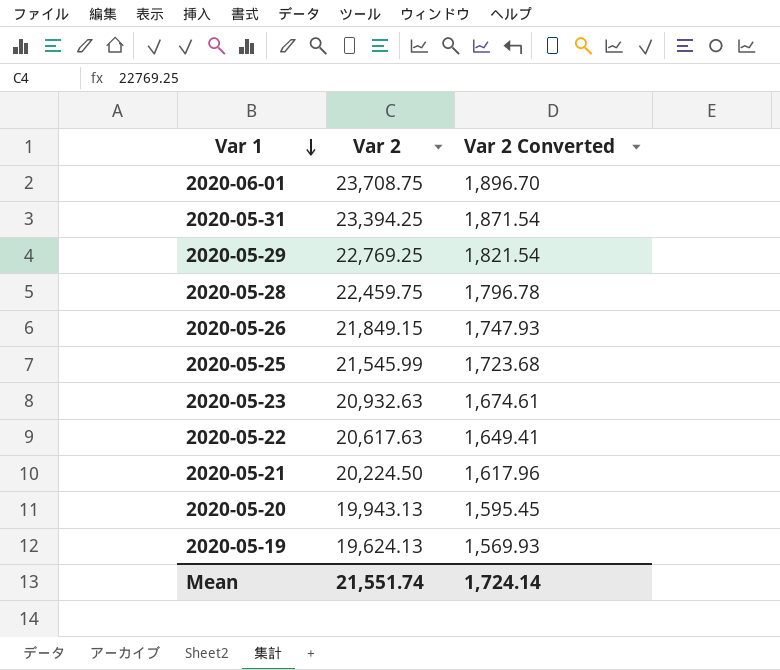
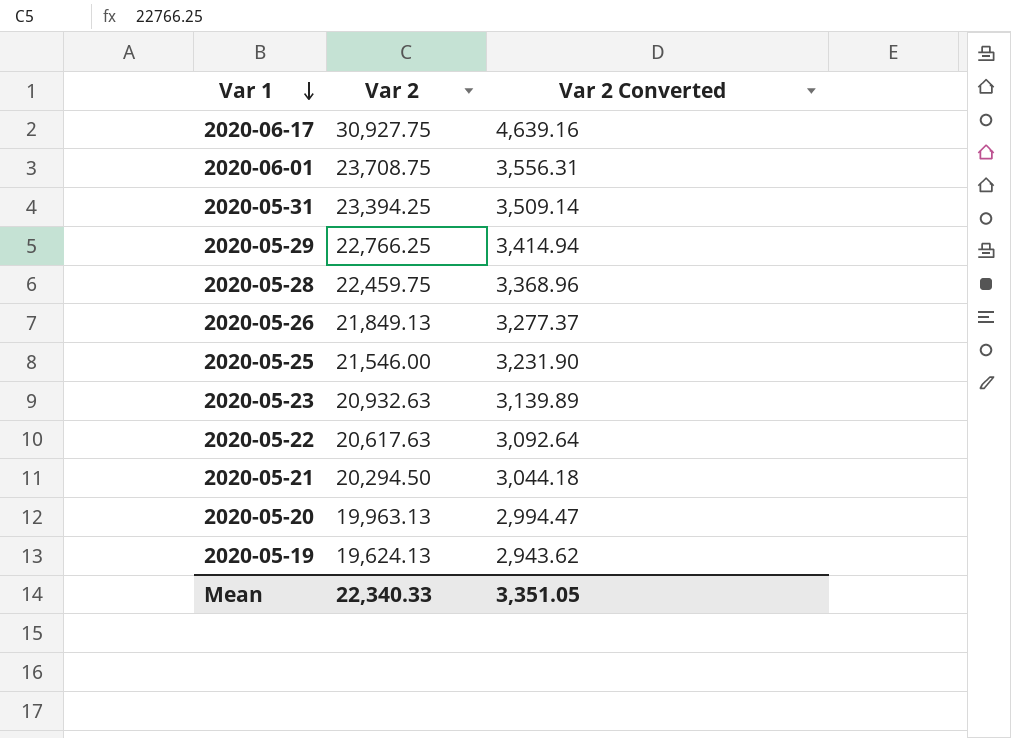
column Var 2 Converted | formula: [Var 2] * 0.08 -> [Var 2] * 0.15
row 2020-06-17: none -> 30,927.75 | 4,639.16
2020-05-29 | Var 2: 22,769.25 -> 22,766.25
2020-05-26 | Var 2: 21,849.15 -> 21,849.13
2020-05-25 | Var 2: 21,545.99 -> 21,546.00
2020-05-21 | Var 2: 20,224.50 -> 20,294.50
2020-05-20 | Var 2: 19,943.13 -> 19,963.13
Mean | Var 2: 21,551.74 -> 22,340.33
Mean | Var 2 Converted: 1,724.14 -> 3,351.05

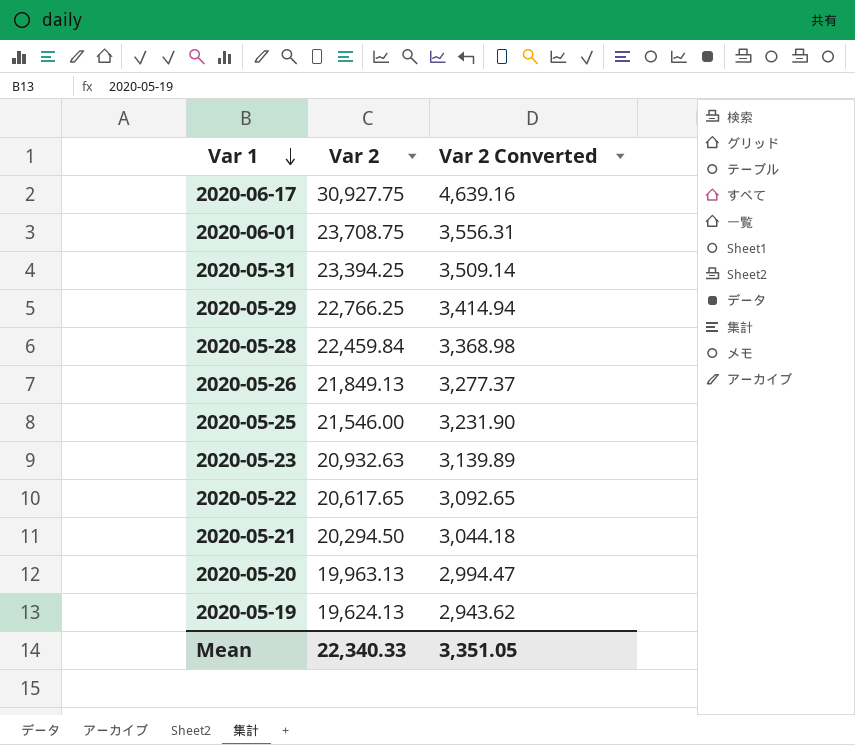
2020-05-28 | Var 2: 22,459.75 -> 22,459.84
2020-05-28 | Var 2 Converted: 3,368.96 -> 3,368.98
2020-05-22 | Var 2: 20,617.63 -> 20,617.65
2020-05-22 | Var 2 Converted: 3,092.64 -> 3,092.65

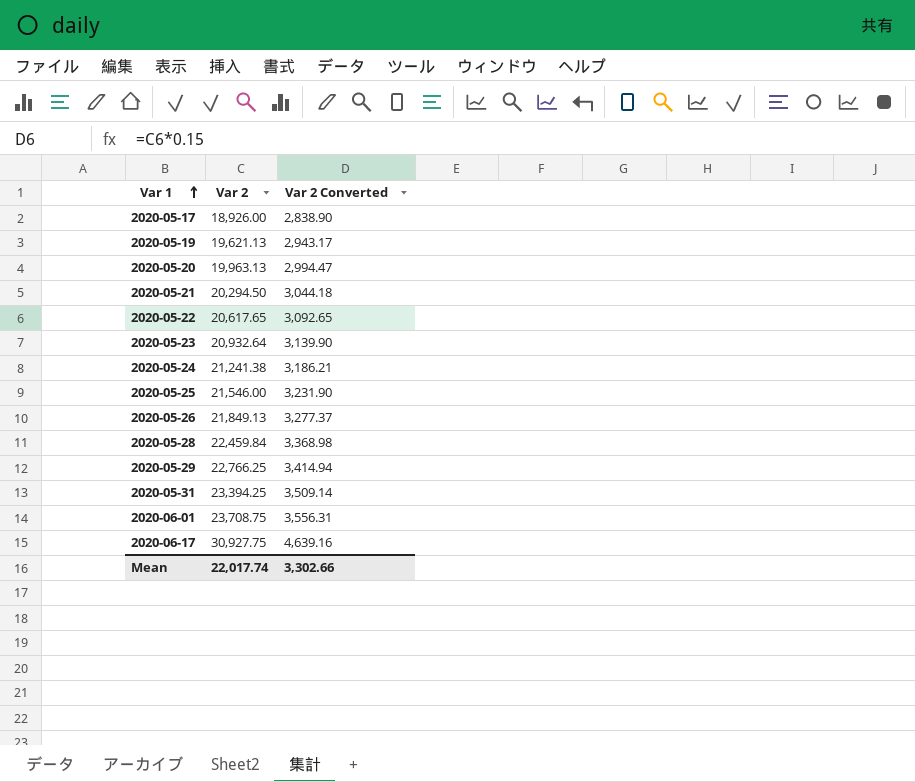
row order: Var 1 descending -> Var 1 ascending
row 2020-05-17: none -> 18,926.00 | 2,838.90
2020-05-19 | Var 2: 19,624.13 -> 19,621.13
2020-05-19 | Var 2 Converted: 2,943.62 -> 2,943.17
2020-05-23 | Var 2: 20,932.63 -> 20,932.64
2020-05-23 | Var 2 Converted: 3,139.89 -> 3,139.90
row 2020-05-24: none -> 21,241.38 | 3,186.21
Mean | Var 2: 22,340.33 -> 22,017.74
Mean | Var 2 Converted: 3,351.05 -> 3,302.66

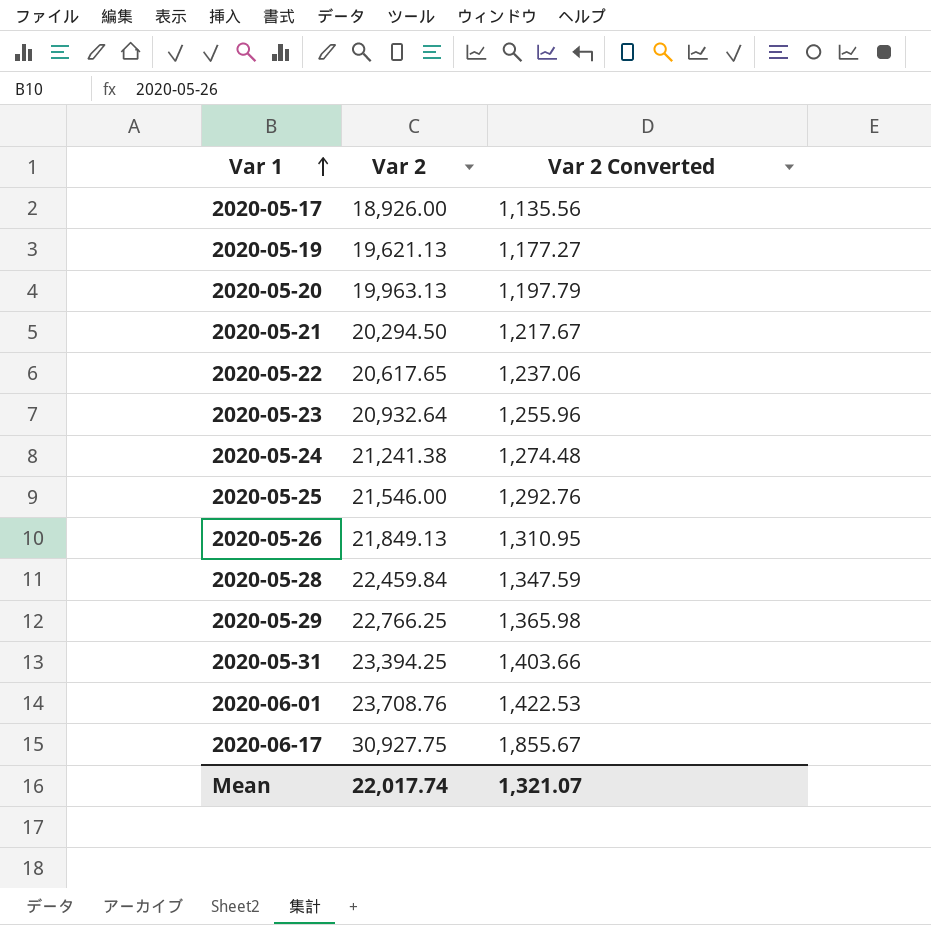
column Var 2 Converted | formula: [Var 2] * 0.15 -> [Var 2] * 0.06
2020-06-01 | Var 2: 23,708.75 -> 23,708.76
Mean | Var 2 Converted: 3,302.66 -> 1,321.07

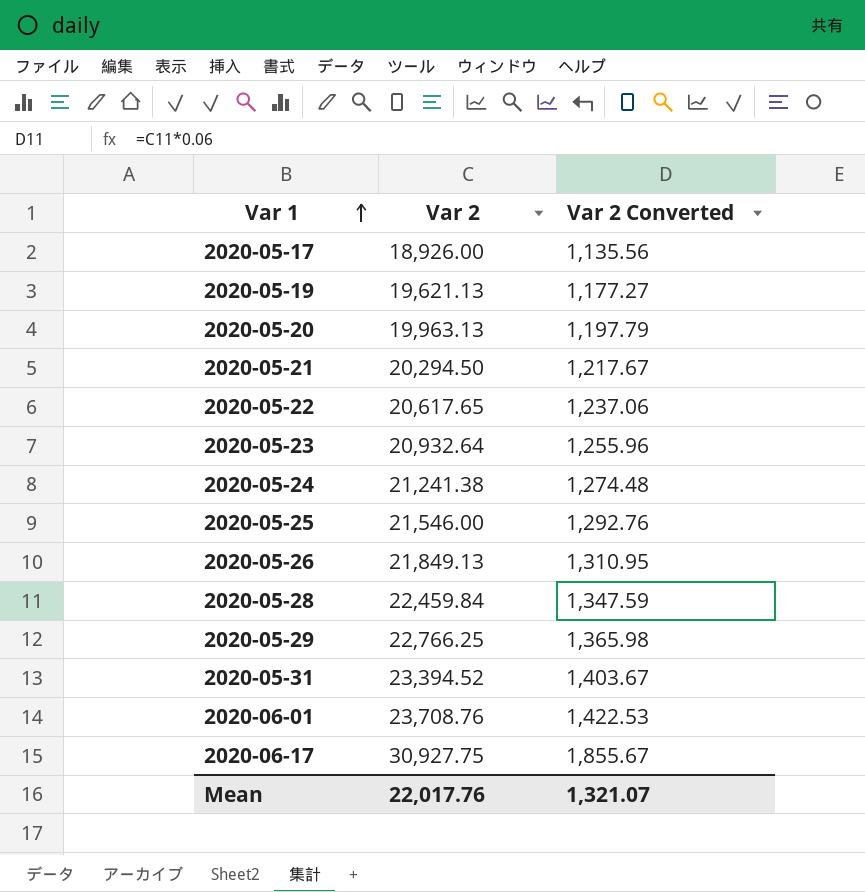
2020-05-31 | Var 2: 23,394.25 -> 23,394.52
2020-05-31 | Var 2 Converted: 1,403.66 -> 1,403.67
Mean | Var 2: 22,017.74 -> 22,017.76

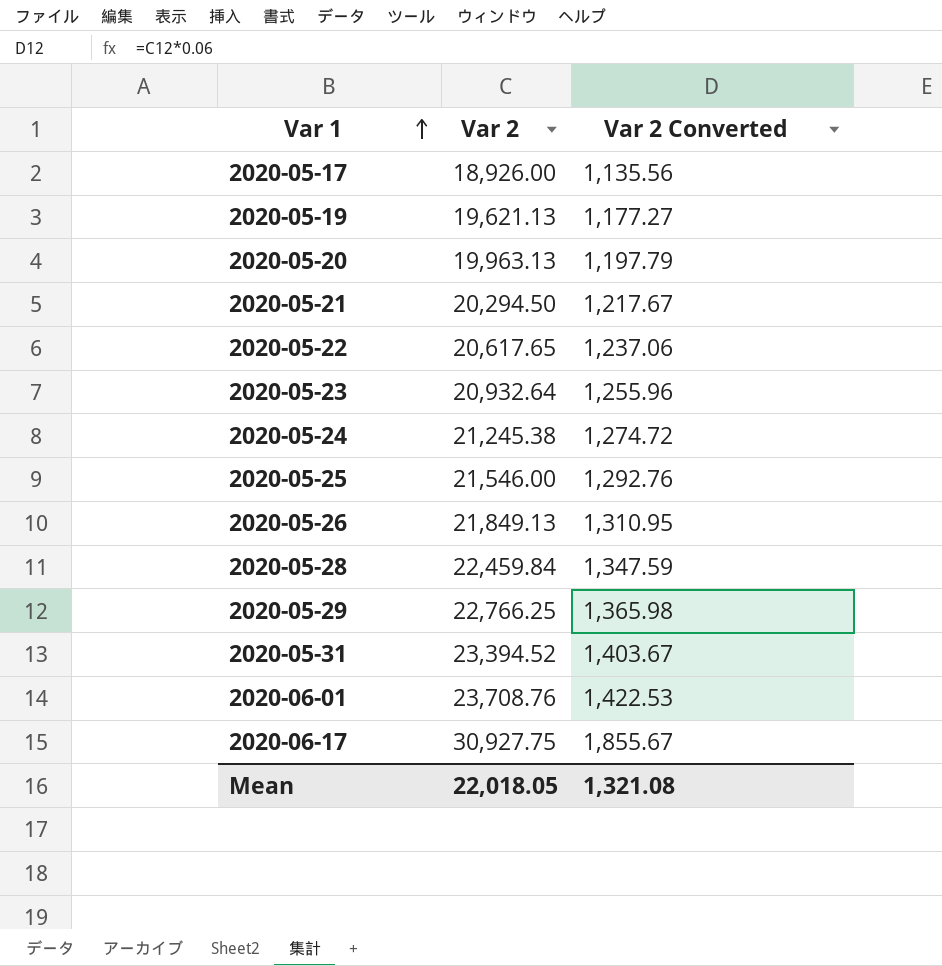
2020-05-24 | Var 2: 21,241.38 -> 21,245.38
2020-05-24 | Var 2 Converted: 1,274.48 -> 1,274.72
Mean | Var 2: 22,017.76 -> 22,018.05
Mean | Var 2 Converted: 1,321.07 -> 1,321.08

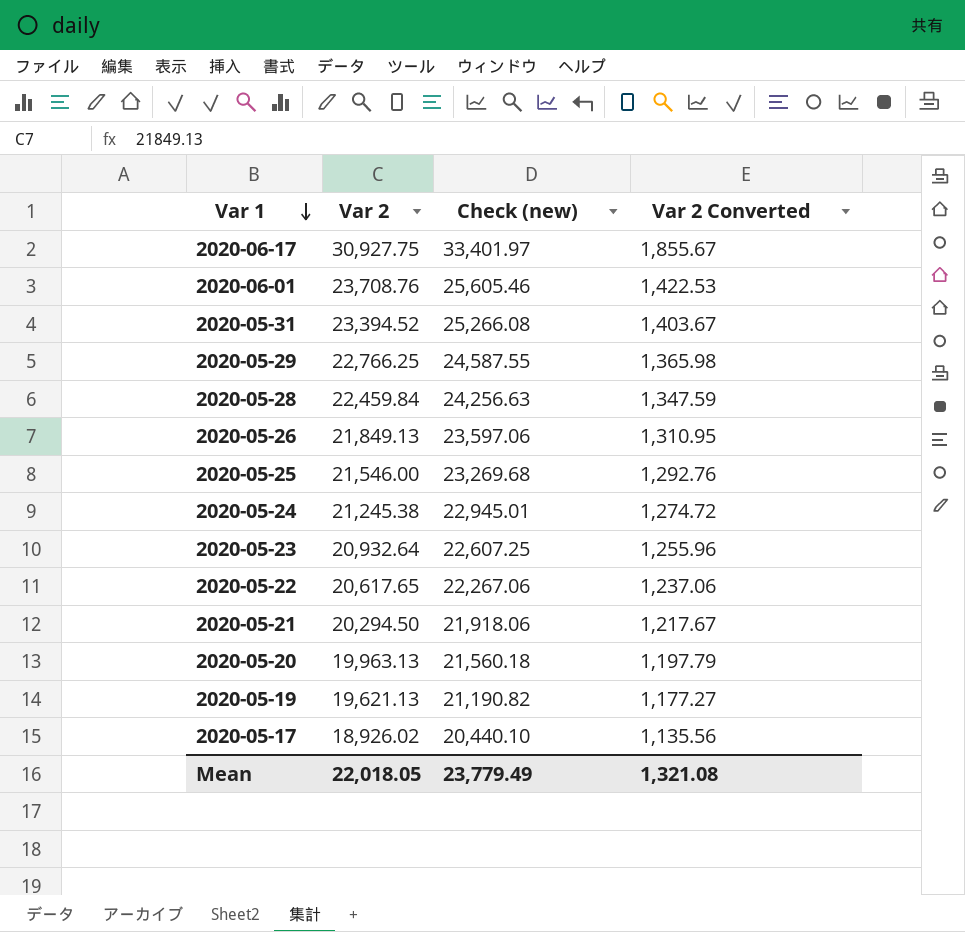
row order: Var 1 ascending -> Var 1 descending
column Check (new) | formula: none -> [Var 2] * 1.08
2020-05-17 | Var 2: 18,926.00 -> 18,926.02

